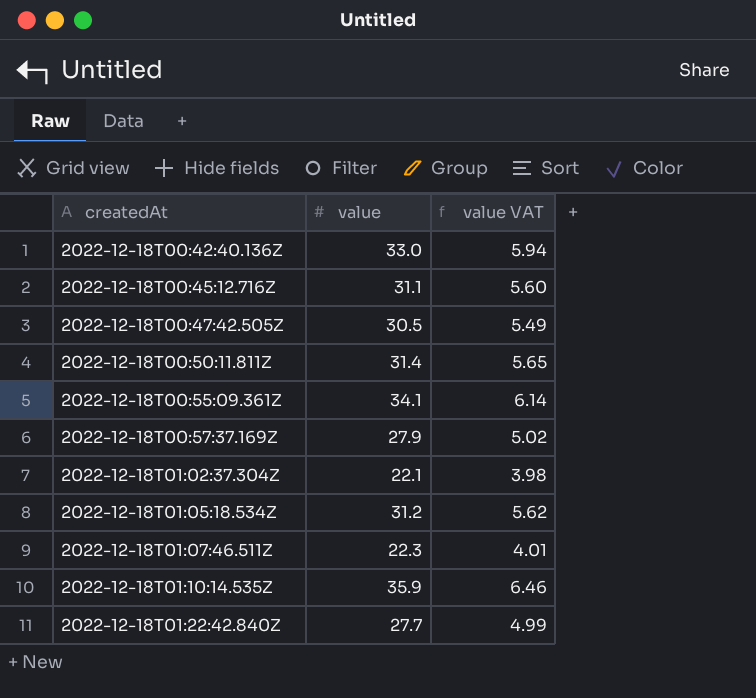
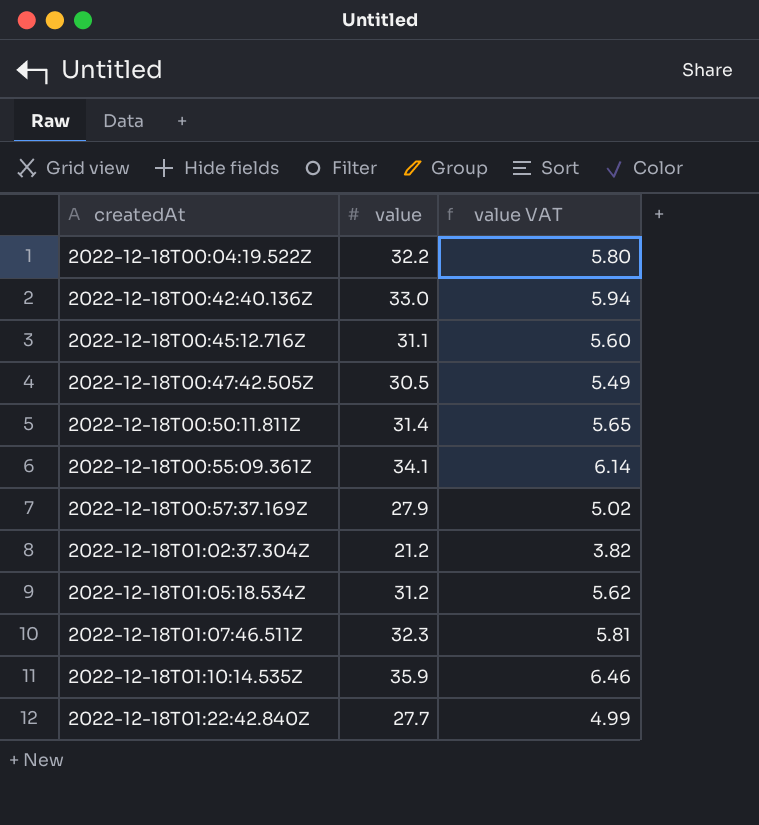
row 2022-12-18T00:04:19.522Z: none -> 32.2 | 5.80
2022-12-18T01:02:37.304Z | value: 22.1 -> 21.2
2022-12-18T01:02:37.304Z | value VAT: 3.98 -> 3.82
2022-12-18T01:07:46.511Z | value: 22.3 -> 32.3
2022-12-18T01:07:46.511Z | value VAT: 4.01 -> 5.81

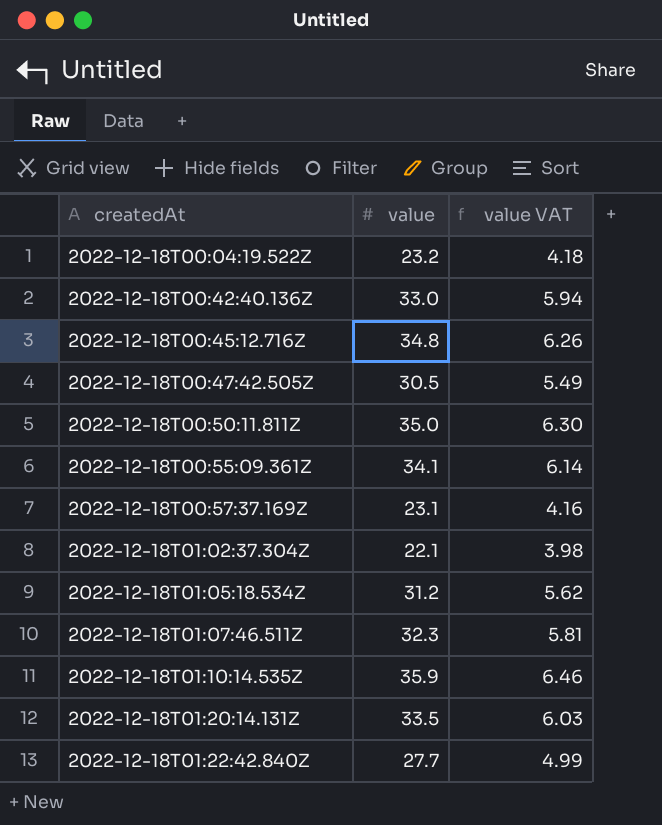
2022-12-18T00:04:19.522Z | value: 32.2 -> 23.2
2022-12-18T00:04:19.522Z | value VAT: 5.80 -> 4.18
2022-12-18T00:45:12.716Z | value: 31.1 -> 34.8
2022-12-18T00:45:12.716Z | value VAT: 5.60 -> 6.26
2022-12-18T00:50:11.811Z | value: 31.4 -> 35.0
2022-12-18T00:50:11.811Z | value VAT: 5.65 -> 6.30
2022-12-18T00:57:37.169Z | value: 27.9 -> 23.1
2022-12-18T00:57:37.169Z | value VAT: 5.02 -> 4.16
2022-12-18T01:02:37.304Z | value: 21.2 -> 22.1
2022-12-18T01:02:37.304Z | value VAT: 3.82 -> 3.98
row 2022-12-18T01:20:14.131Z: none -> 33.5 | 6.03

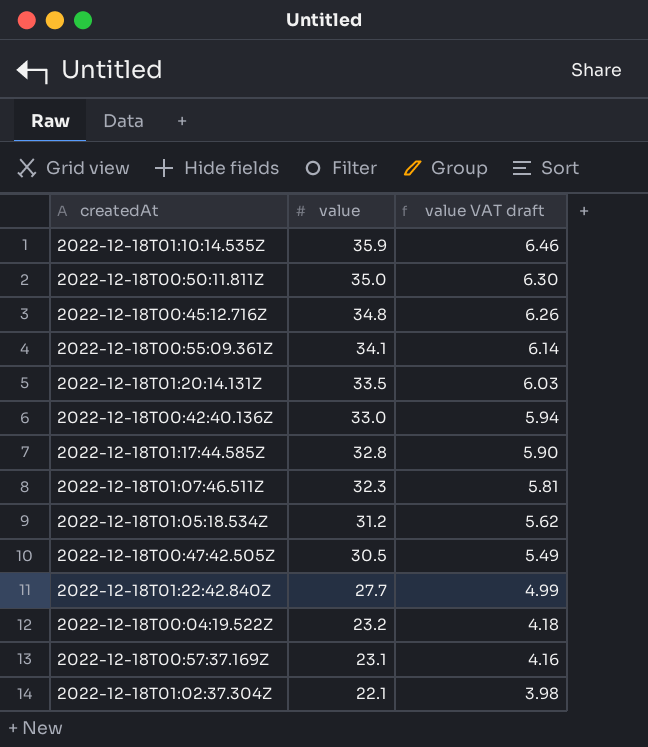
row order: createdAt ascending -> value descending
column name: value VAT -> value VAT draft
row 2022-12-18T01:17:44.585Z: none -> 32.8 | 5.90

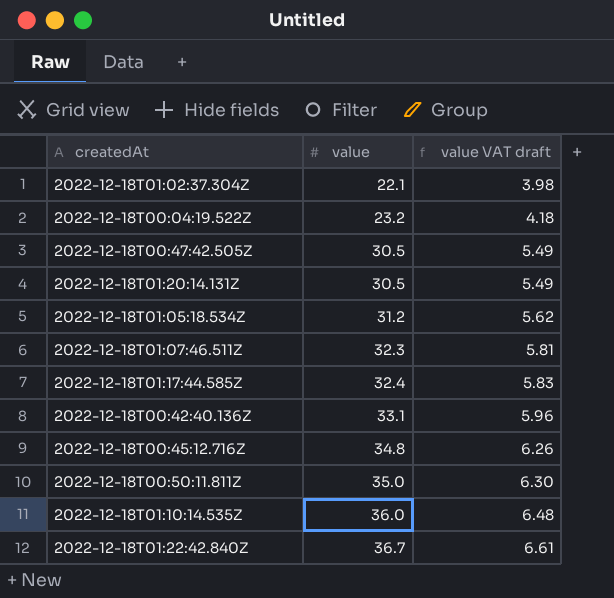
row order: value descending -> value ascending
row 2022-12-18T00:55:09.361Z: 34.1 | 6.14 -> none
row 2022-12-18T00:57:37.169Z: 23.1 | 4.16 -> none
2022-12-18T01:20:14.131Z | value: 33.5 -> 30.5
2022-12-18T01:20:14.131Z | value VAT draft: 6.03 -> 5.49
2022-12-18T01:17:44.585Z | value: 32.8 -> 32.4
2022-12-18T01:17:44.585Z | value VAT draft: 5.90 -> 5.83
2022-12-18T00:42:40.136Z | value: 33.0 -> 33.1
2022-12-18T00:42:40.136Z | value VAT draft: 5.94 -> 5.96
2022-12-18T01:10:14.535Z | value: 35.9 -> 36.0
2022-12-18T01:10:14.535Z | value VAT draft: 6.46 -> 6.48
2022-12-18T01:22:42.840Z | value: 27.7 -> 36.7
2022-12-18T01:22:42.840Z | value VAT draft: 4.99 -> 6.61

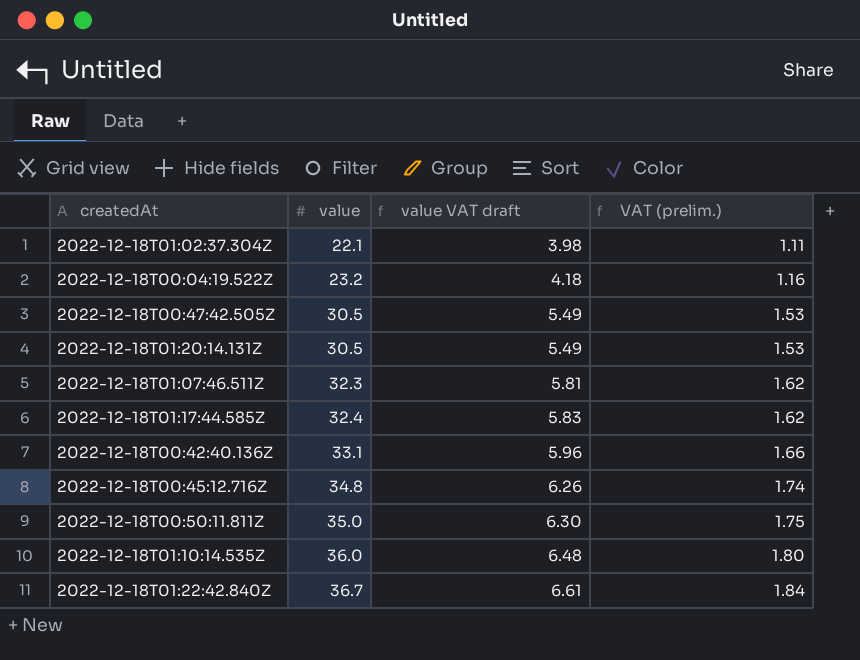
column VAT (prelim.) | formula: none -> [value] * 0.05
row 2022-12-18T01:05:18.534Z: 31.2 | 5.62 -> none

